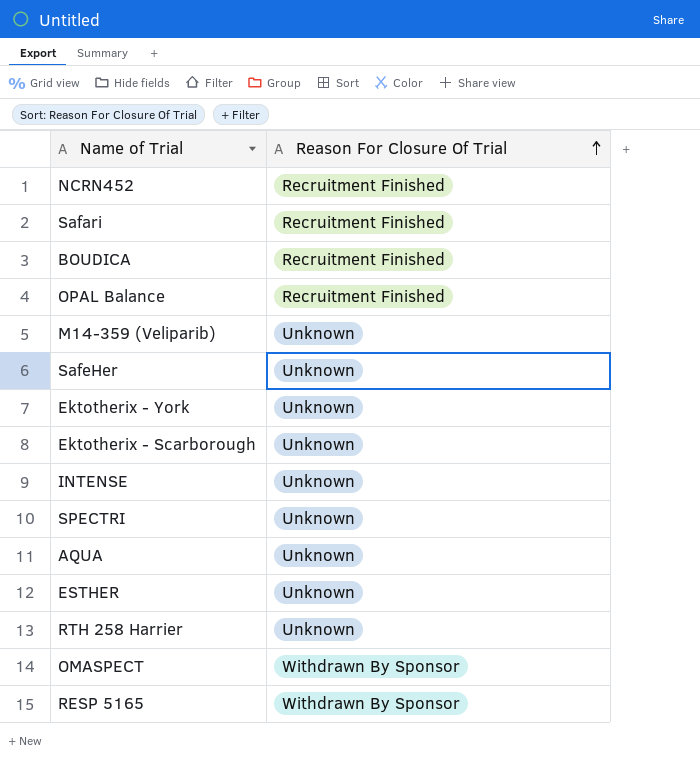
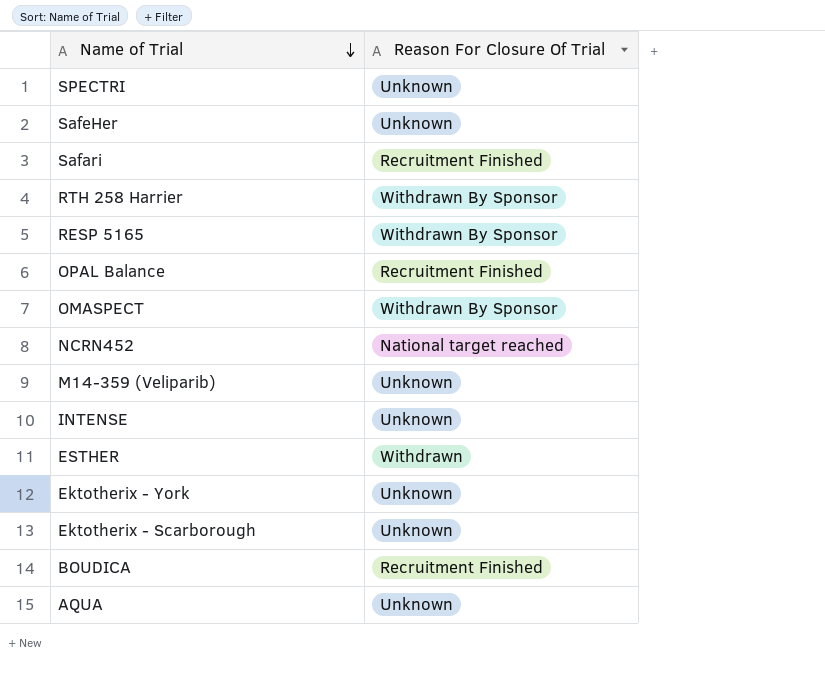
row order: Reason For Closure Of Trial ascending -> Name of Trial descending
RTH 258 Harrier | Reason For Closure Of Trial: Unknown -> Withdrawn By Sponsor
NCRN452 | Reason For Closure Of Trial: Recruitment Finished -> National target reached
ESTHER | Reason For Closure Of Trial: Unknown -> Withdrawn

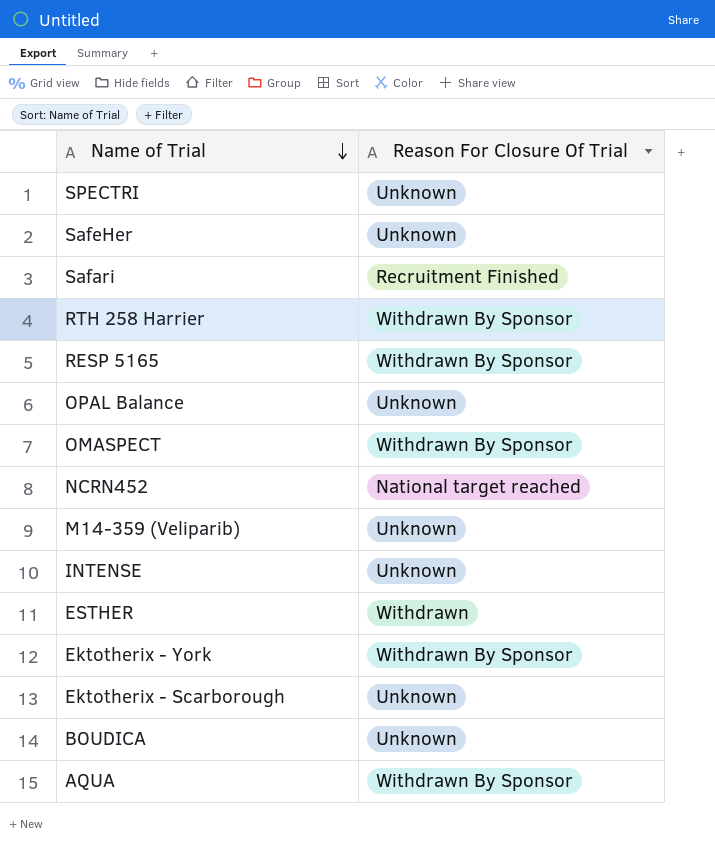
OPAL Balance | Reason For Closure Of Trial: Recruitment Finished -> Unknown
Ektotherix - York | Reason For Closure Of Trial: Unknown -> Withdrawn By Sponsor
BOUDICA | Reason For Closure Of Trial: Recruitment Finished -> Unknown
AQUA | Reason For Closure Of Trial: Unknown -> Withdrawn By Sponsor

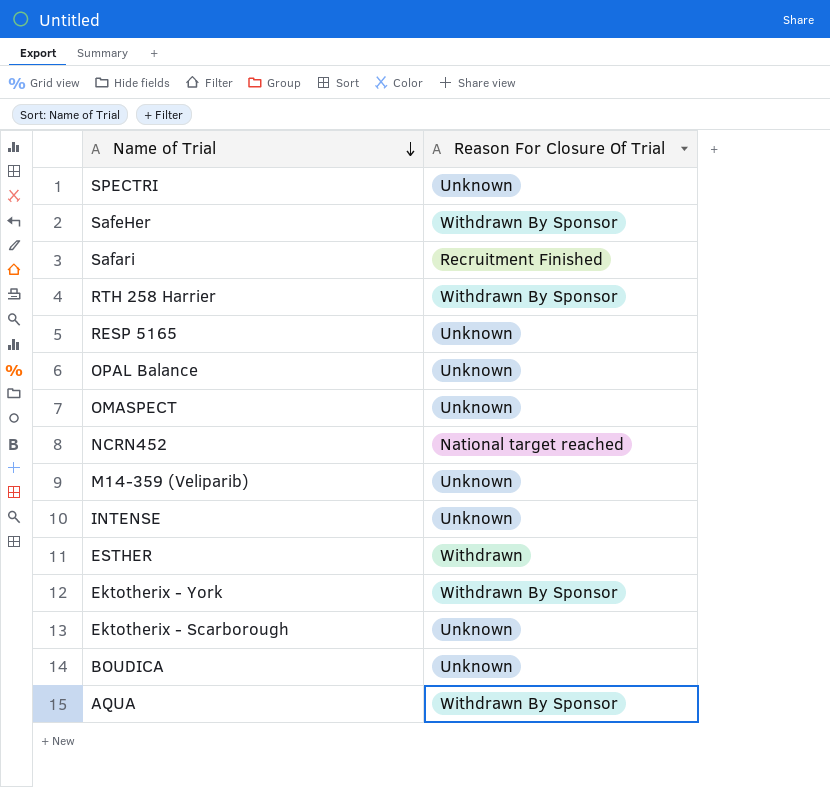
SafeHer | Reason For Closure Of Trial: Unknown -> Withdrawn By Sponsor
RESP 5165 | Reason For Closure Of Trial: Withdrawn By Sponsor -> Unknown
OMASPECT | Reason For Closure Of Trial: Withdrawn By Sponsor -> Unknown

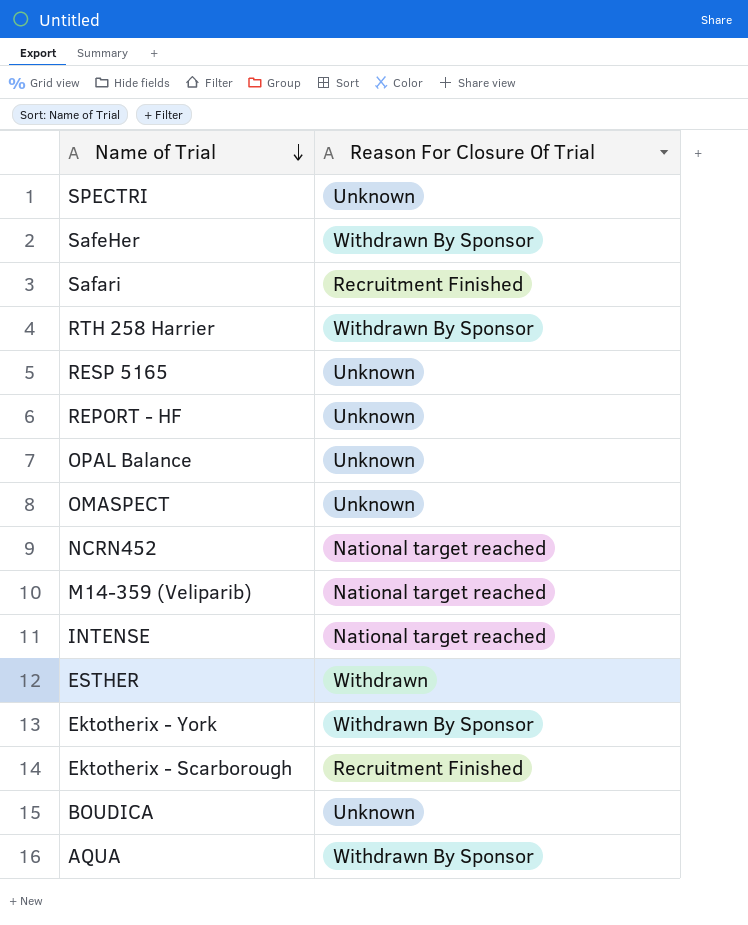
row REPORT - HF: none -> Unknown
M14-359 (Veliparib) | Reason For Closure Of Trial: Unknown -> National target reached
INTENSE | Reason For Closure Of Trial: Unknown -> National target reached
Ektotherix - Scarborough | Reason For Closure Of Trial: Unknown -> Recruitment Finished

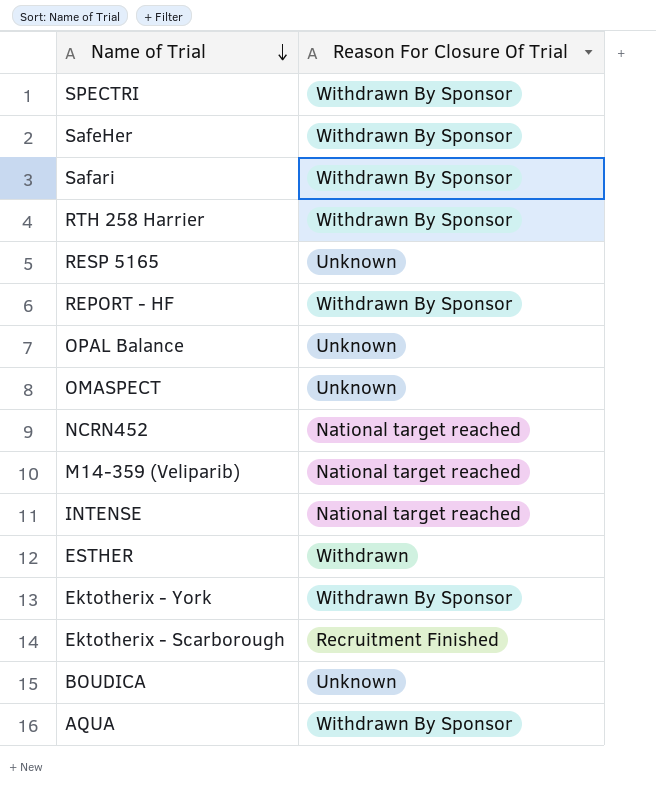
SPECTRI | Reason For Closure Of Trial: Unknown -> Withdrawn By Sponsor
Safari | Reason For Closure Of Trial: Recruitment Finished -> Withdrawn By Sponsor
REPORT - HF | Reason For Closure Of Trial: Unknown -> Withdrawn By Sponsor

